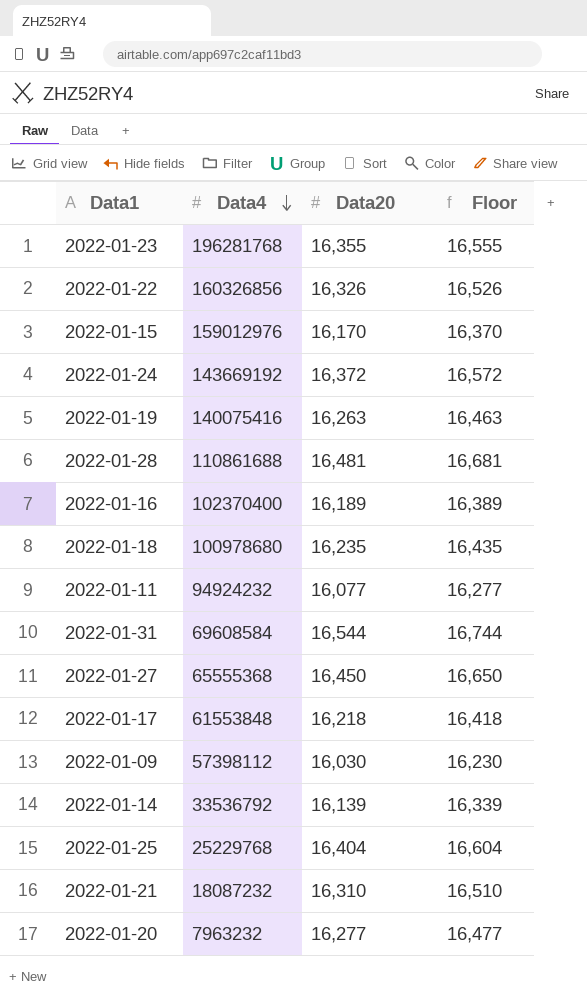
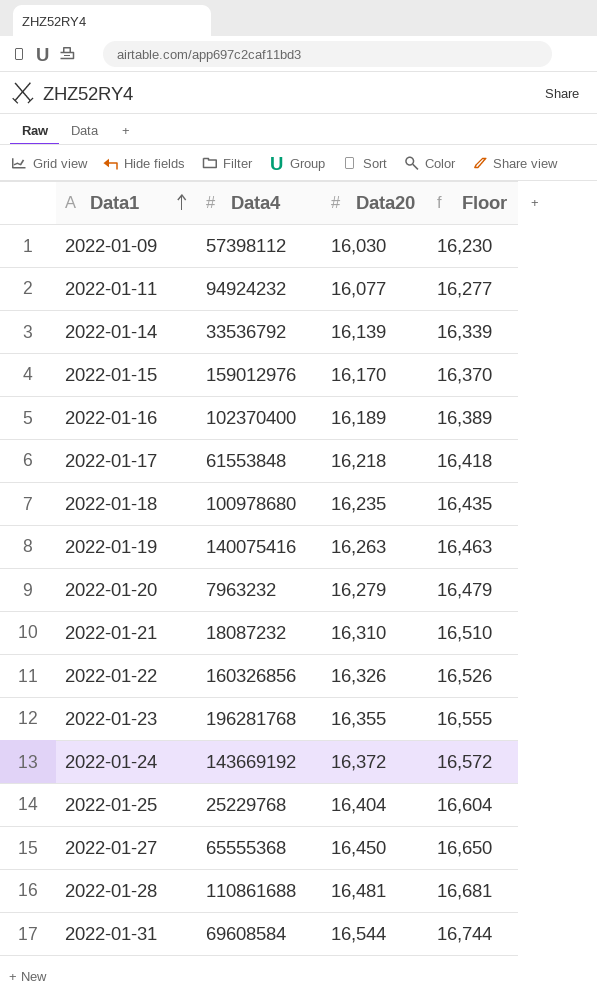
row order: Data4 descending -> Data1 ascending
2022-01-20 | Data20: 16,277 -> 16,279
2022-01-20 | Floor: 16,477 -> 16,479

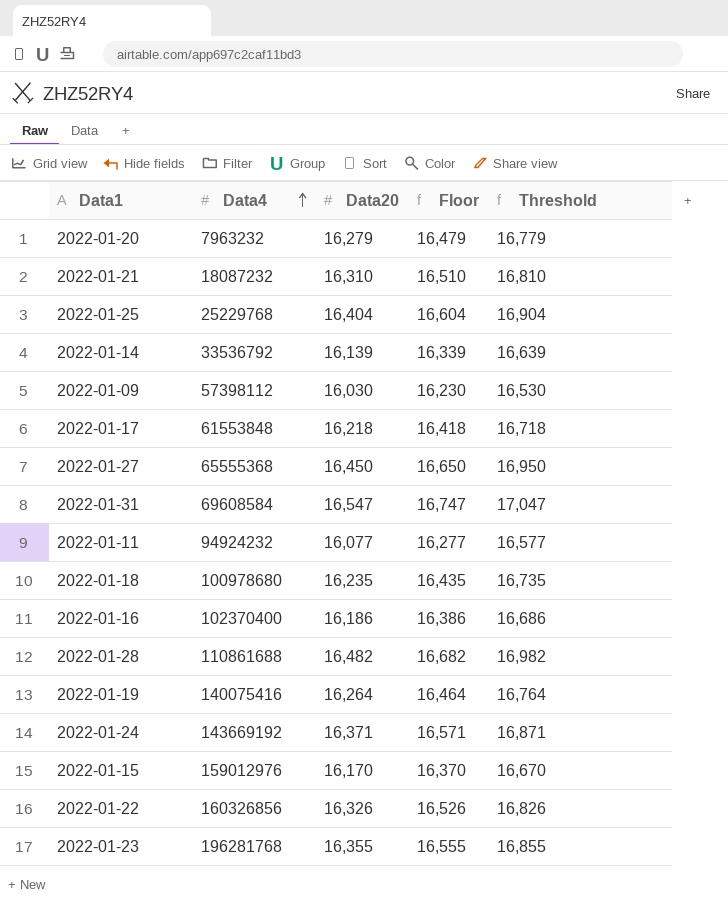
row order: Data1 ascending -> Data4 ascending
column Threshold | formula: none -> [Data20] + 500
2022-01-31 | Data20: 16,544 -> 16,547
2022-01-31 | Floor: 16,744 -> 16,747
2022-01-16 | Data20: 16,189 -> 16,186
2022-01-16 | Floor: 16,389 -> 16,386
2022-01-28 | Data20: 16,481 -> 16,482
2022-01-28 | Floor: 16,681 -> 16,682
2022-01-19 | Data20: 16,263 -> 16,264
2022-01-19 | Floor: 16,463 -> 16,464
2022-01-24 | Data20: 16,372 -> 16,371
2022-01-24 | Floor: 16,572 -> 16,571

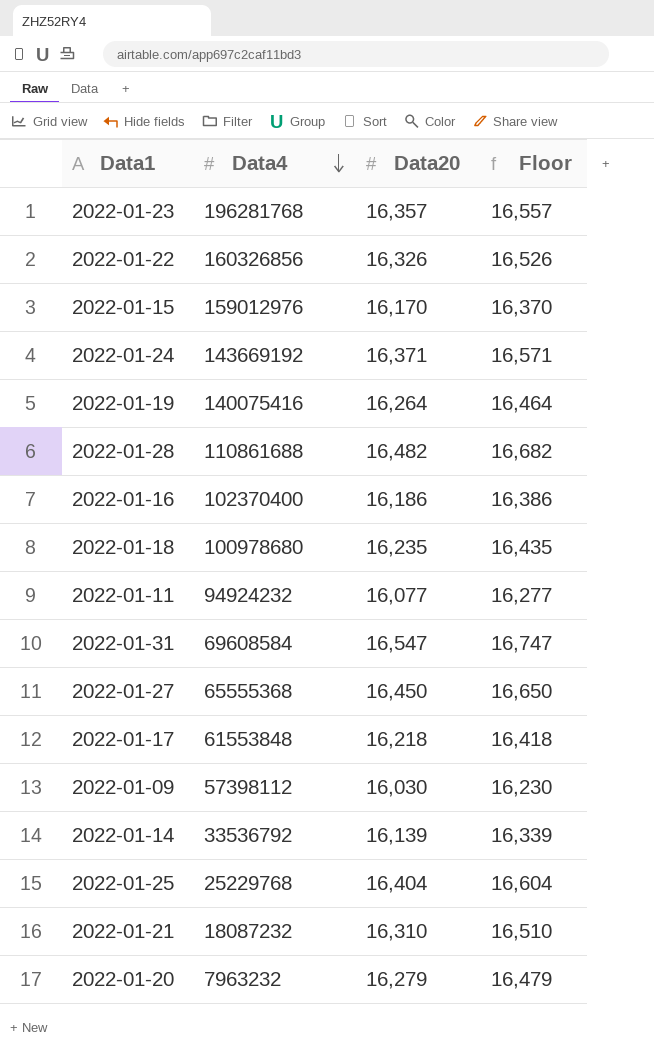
row order: Data4 ascending -> Data4 descending
column Threshold | formula: [Data20] + 500 -> none
2022-01-23 | Data20: 16,355 -> 16,357
2022-01-23 | Floor: 16,555 -> 16,557

